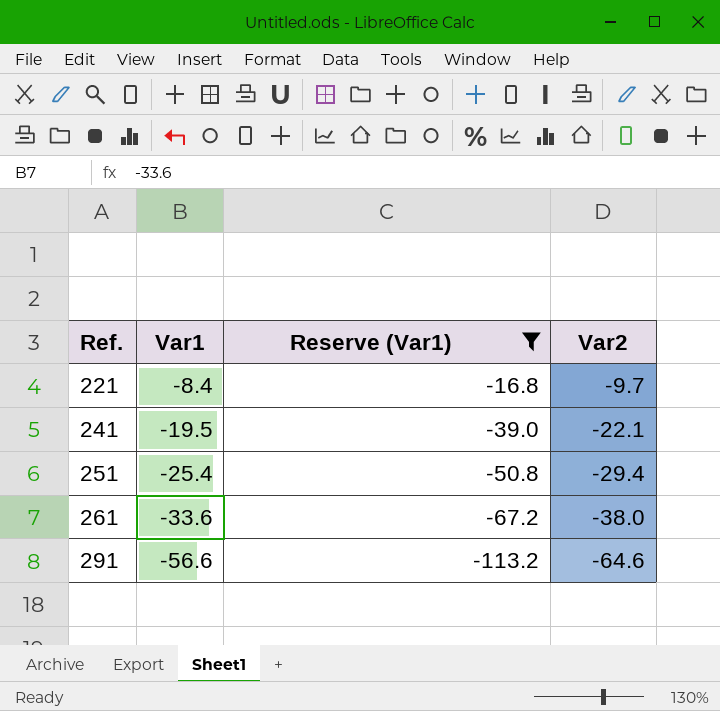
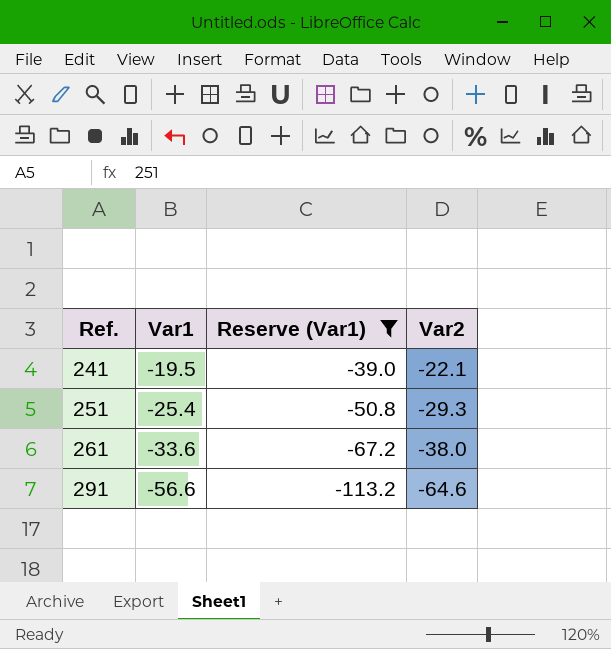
row 221: -8.4 | -16.8 | -9.7 -> none
251 | Var2: -29.4 -> -29.3

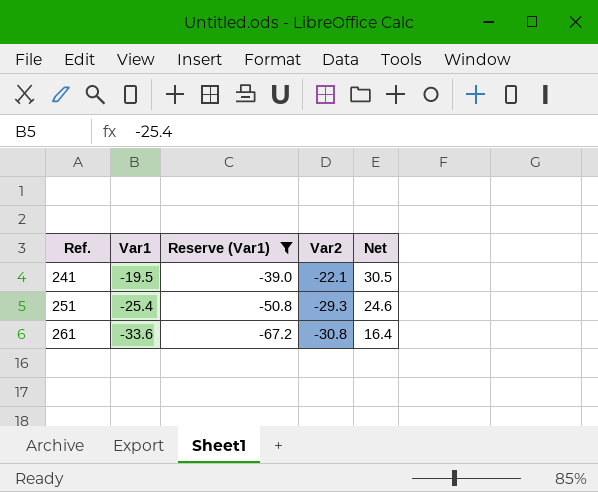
column Net | formula: none -> [Var1] + 50
row 291: -56.6 | -113.2 | -64.6 -> none
261 | Var2: -38.0 -> -30.8

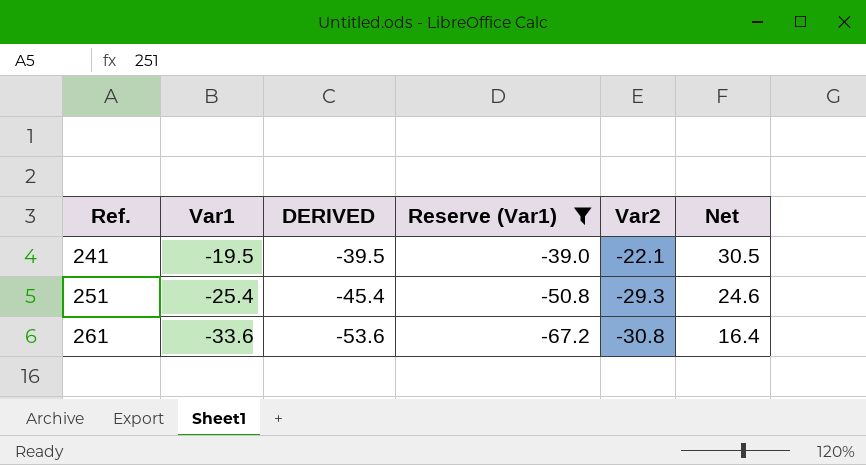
column DERIVED | formula: none -> [Var1] - 20

